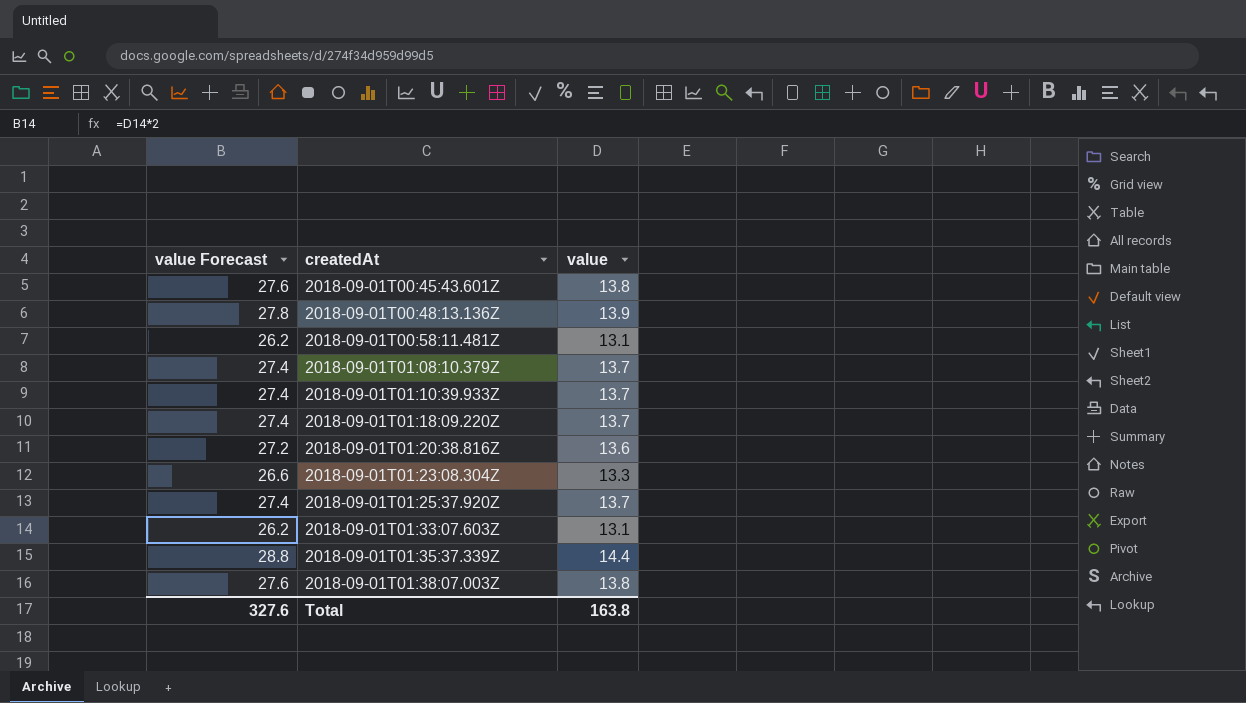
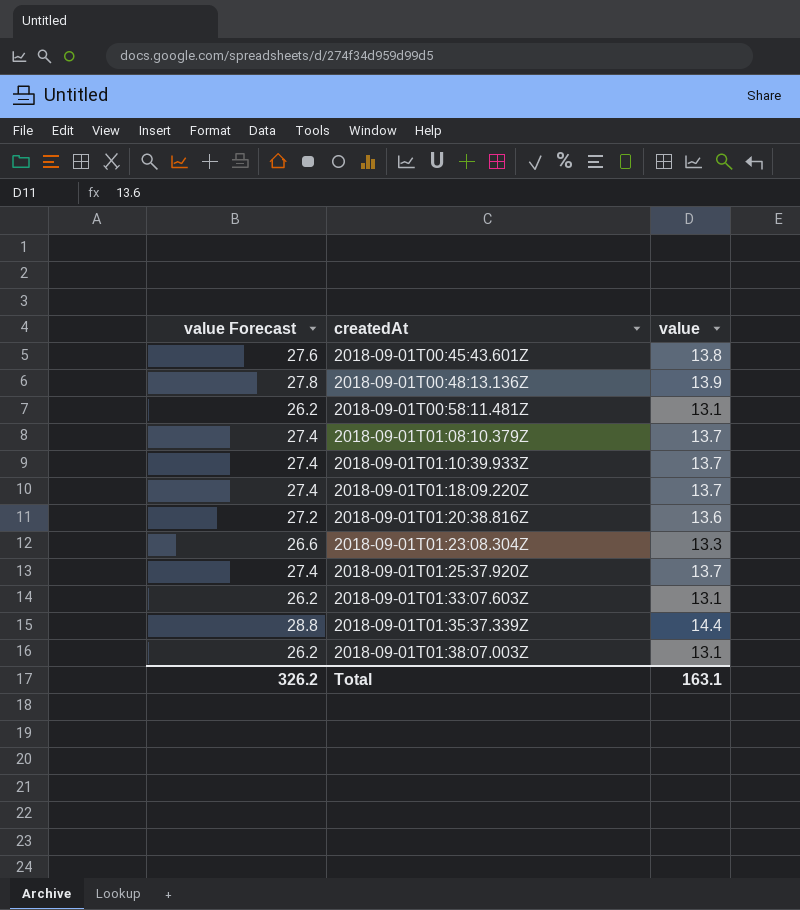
2018-09-01T01:38:07.003Z | value Forecast: 27.6 -> 26.2
2018-09-01T01:38:07.003Z | value: 13.8 -> 13.1
Total | value Forecast: 327.6 -> 326.2
Total | value: 163.8 -> 163.1

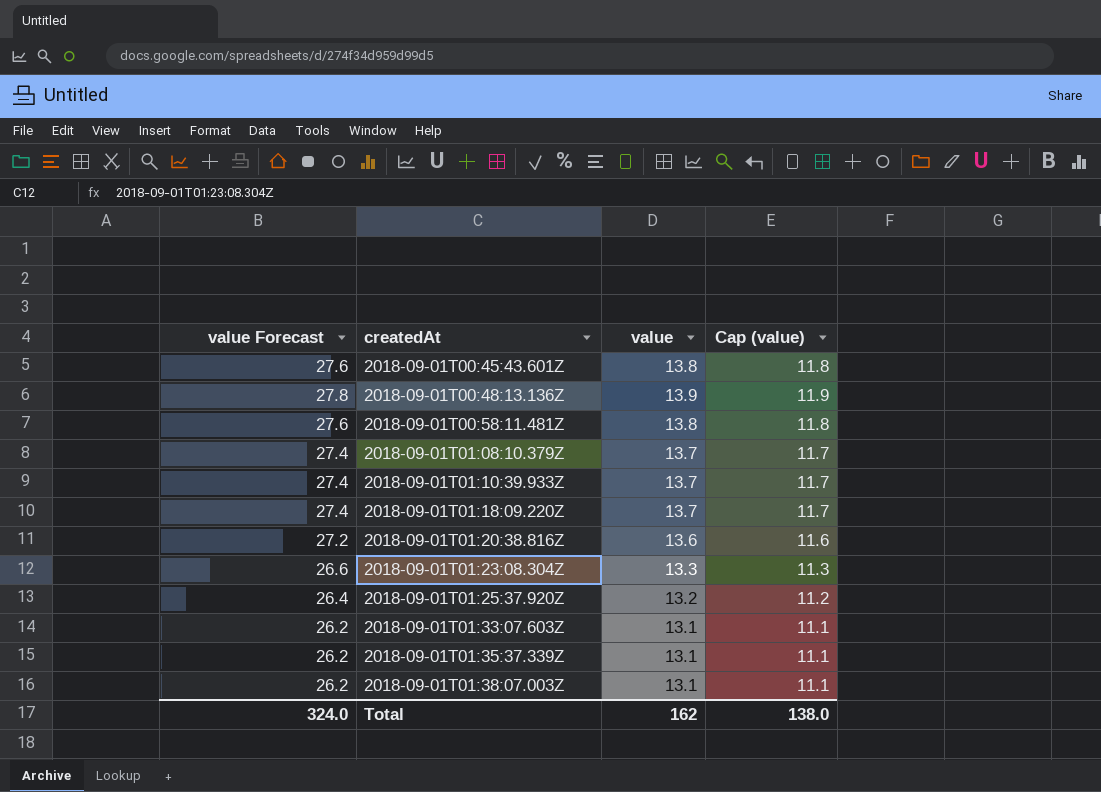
column Cap (value) | formula: none -> [value] - 2
2018-09-01T00:58:11.481Z | value Forecast: 26.2 -> 27.6
2018-09-01T00:58:11.481Z | value: 13.1 -> 13.8
2018-09-01T01:25:37.920Z | value Forecast: 27.4 -> 26.4
2018-09-01T01:25:37.920Z | value: 13.7 -> 13.2
2018-09-01T01:35:37.339Z | value Forecast: 28.8 -> 26.2
2018-09-01T01:35:37.339Z | value: 14.4 -> 13.1
Total | value Forecast: 326.2 -> 324.0
Total | value: 163.1 -> 162

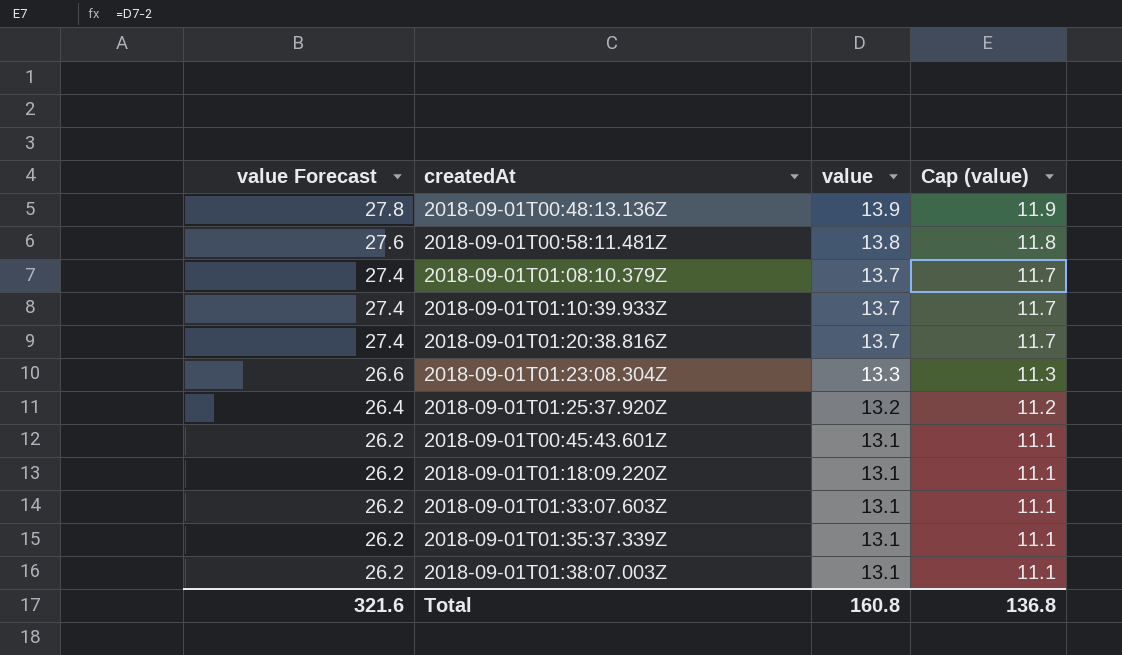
row order: createdAt ascending -> value Forecast descending
2018-09-01T01:20:38.816Z | value Forecast: 27.2 -> 27.4
2018-09-01T01:20:38.816Z | value: 13.6 -> 13.7
2018-09-01T01:20:38.816Z | Cap (value): 11.6 -> 11.7
2018-09-01T00:45:43.601Z | value Forecast: 27.6 -> 26.2
2018-09-01T00:45:43.601Z | value: 13.8 -> 13.1
2018-09-01T00:45:43.601Z | Cap (value): 11.8 -> 11.1
2018-09-01T01:18:09.220Z | value Forecast: 27.4 -> 26.2
2018-09-01T01:18:09.220Z | value: 13.7 -> 13.1
2018-09-01T01:18:09.220Z | Cap (value): 11.7 -> 11.1
Total | value Forecast: 324.0 -> 321.6
Total | value: 162 -> 160.8
Total | Cap (value): 138.0 -> 136.8

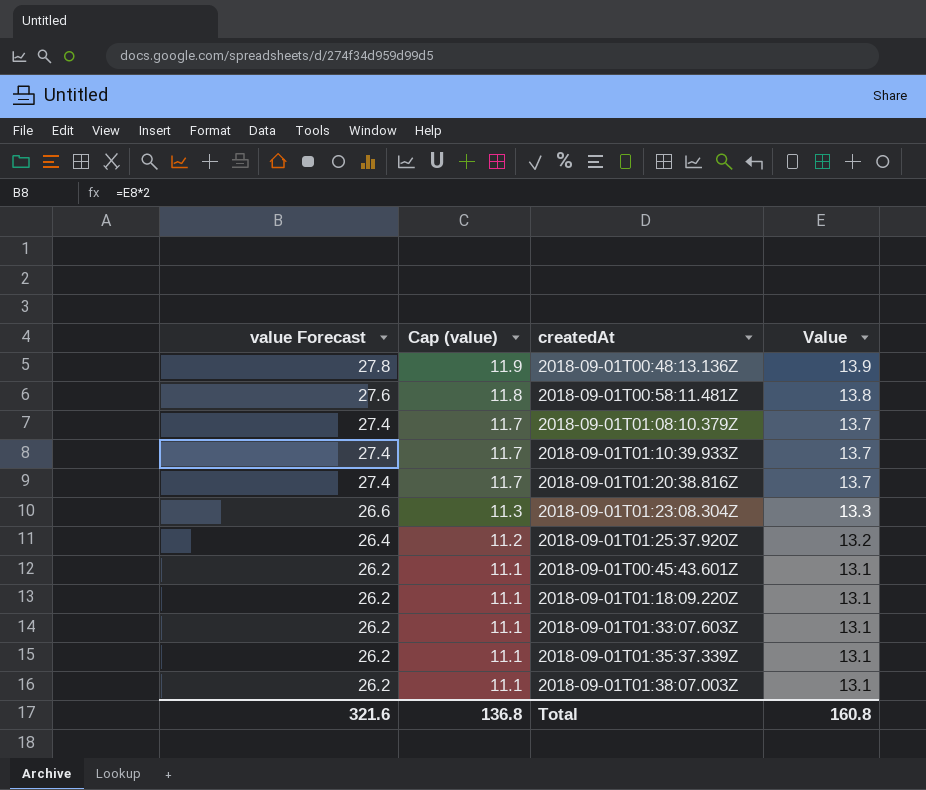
column Cap (value) | position: 4 -> 2
column name: value -> Value

